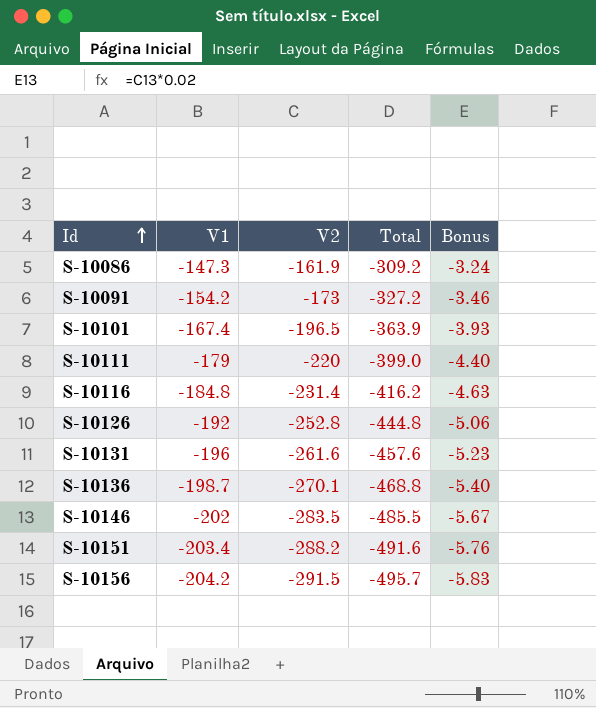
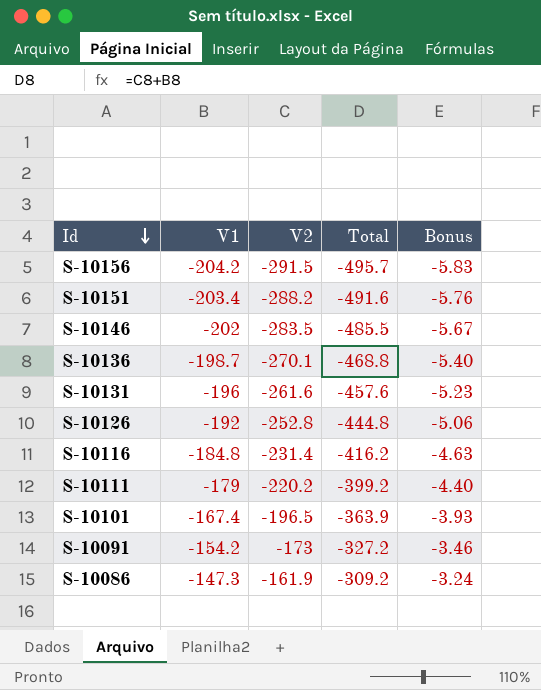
row order: Id ascending -> Id descending
S-10111 | V2: -220 -> -220.2
S-10111 | Total: -399.0 -> -399.2

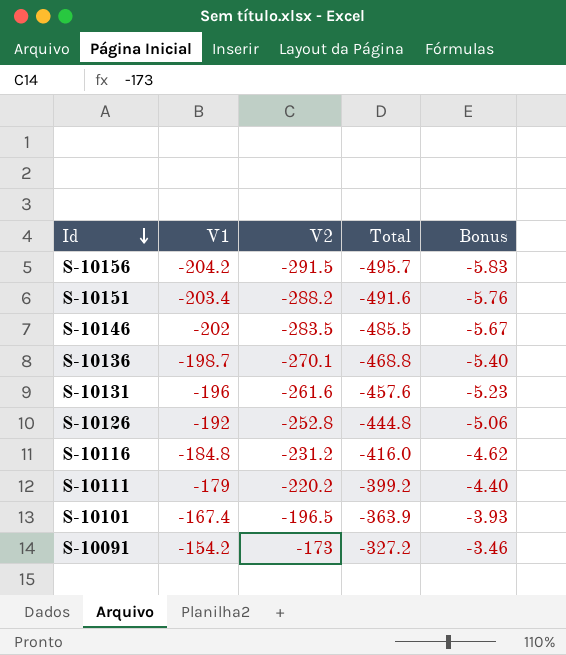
row S-10086: -147.3 | -161.9 | -309.2 | -3.24 -> none
S-10116 | V2: -231.4 -> -231.2
S-10116 | Total: -416.2 -> -416.0
S-10116 | Bonus: -4.63 -> -4.62

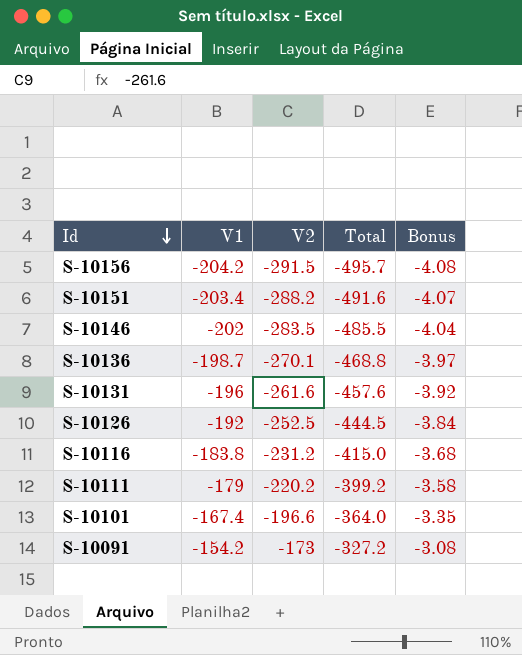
column Bonus | formula: [V2] * 0.02 -> [V1] * 0.02
S-10126 | V2: -252.8 -> -252.5
S-10126 | Total: -444.8 -> -444.5
S-10116 | V1: -184.8 -> -183.8
S-10116 | Total: -416.0 -> -415.0
S-10101 | V2: -196.5 -> -196.6
S-10101 | Total: -363.9 -> -364.0

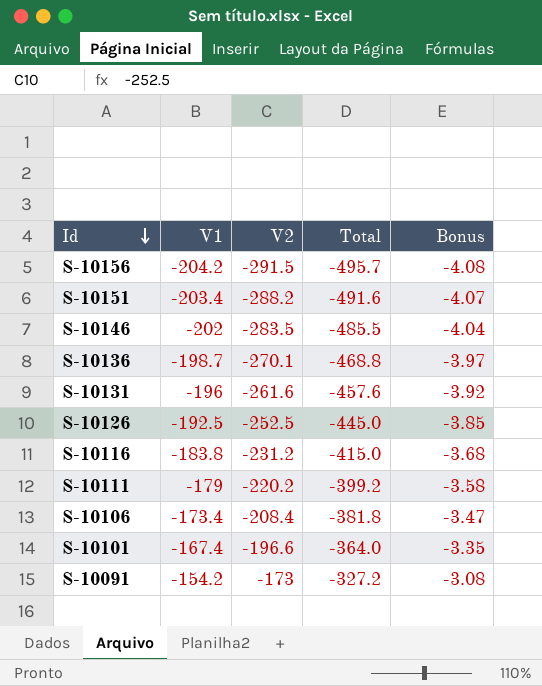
S-10126 | V1: -192 -> -192.5
S-10126 | Total: -444.5 -> -445.0
S-10126 | Bonus: -3.84 -> -3.85
row S-10106: none -> -173.4 | -208.4 | -381.8 | -3.47

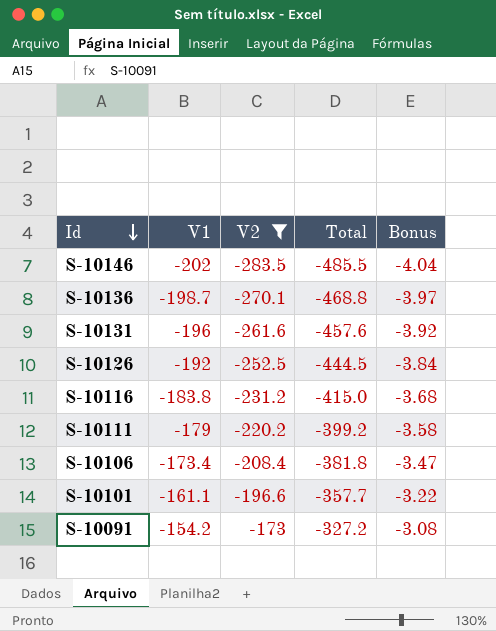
filter: none -> V2 >= -283.5
S-10126 | V1: -192.5 -> -192
S-10126 | Total: -445.0 -> -444.5
S-10126 | Bonus: -3.85 -> -3.84
S-10101 | V1: -167.4 -> -161.1
S-10101 | Total: -364.0 -> -357.7
S-10101 | Bonus: -3.35 -> -3.22

